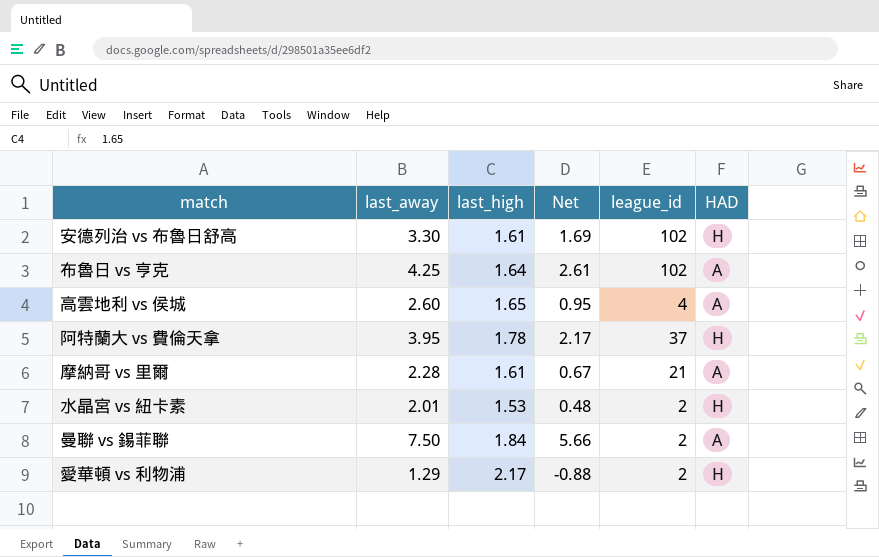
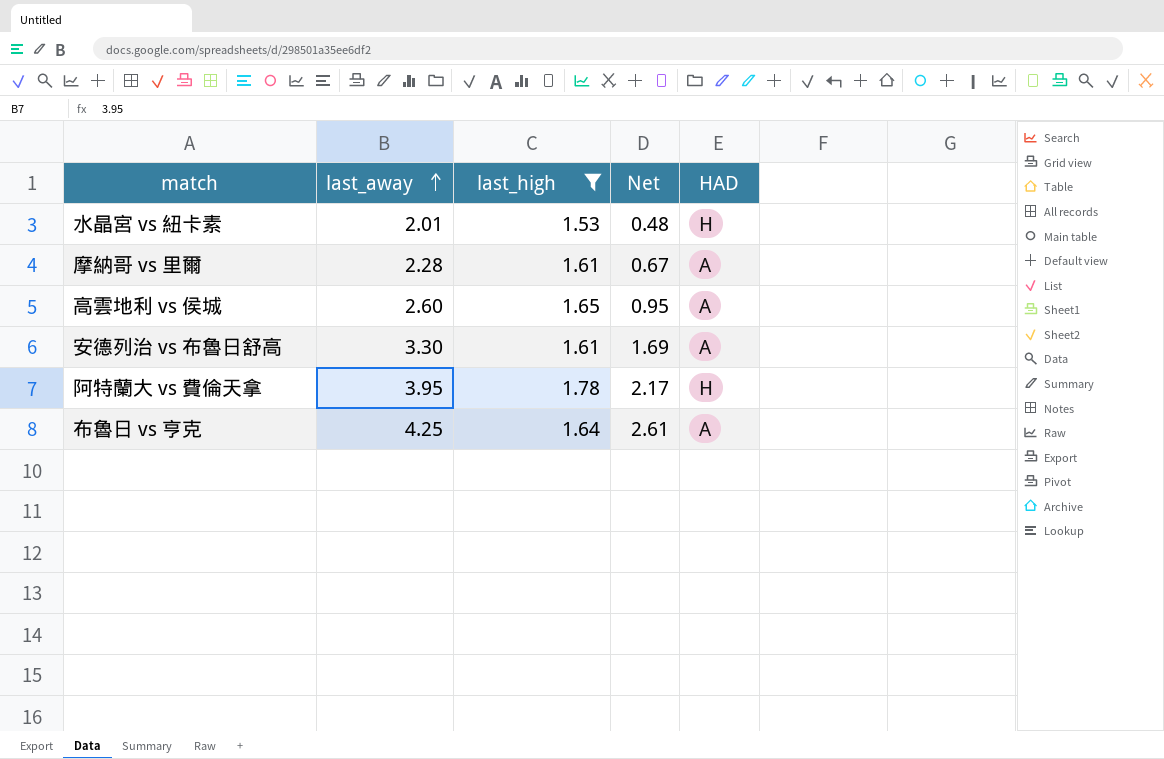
filter: none -> last_high <= 1.78
row order: none -> last_away ascending
column league_id | position: 5 -> none
安德列治 vs 布魯日舒高 | HAD: H -> A

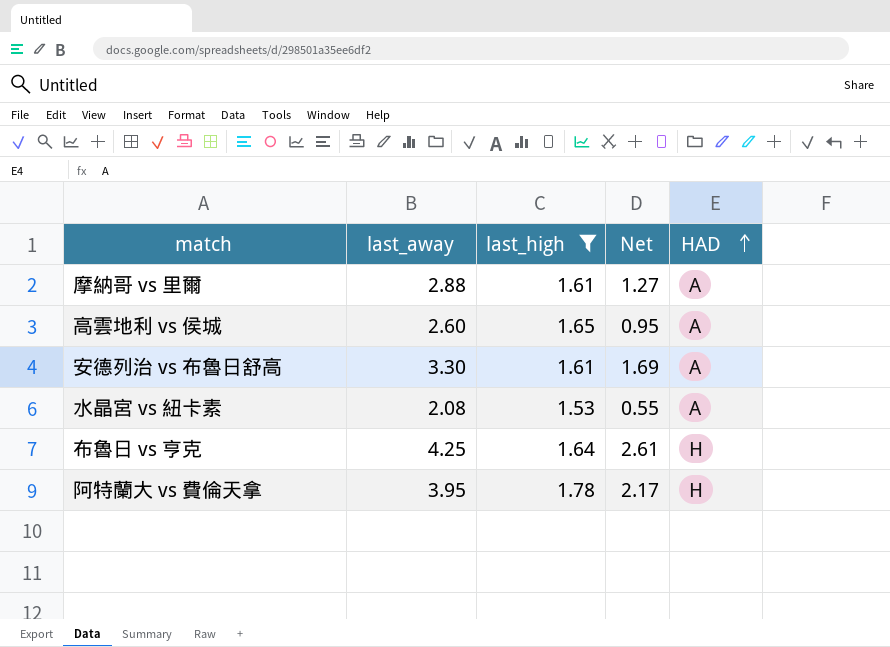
row order: last_away ascending -> HAD ascending
摩納哥 vs 里爾 | last_away: 2.28 -> 2.88
摩納哥 vs 里爾 | Net: 0.67 -> 1.27
水晶宮 vs 紐卡素 | last_away: 2.01 -> 2.08
水晶宮 vs 紐卡素 | Net: 0.48 -> 0.55
水晶宮 vs 紐卡素 | HAD: H -> A
布魯日 vs 亨克 | HAD: A -> H

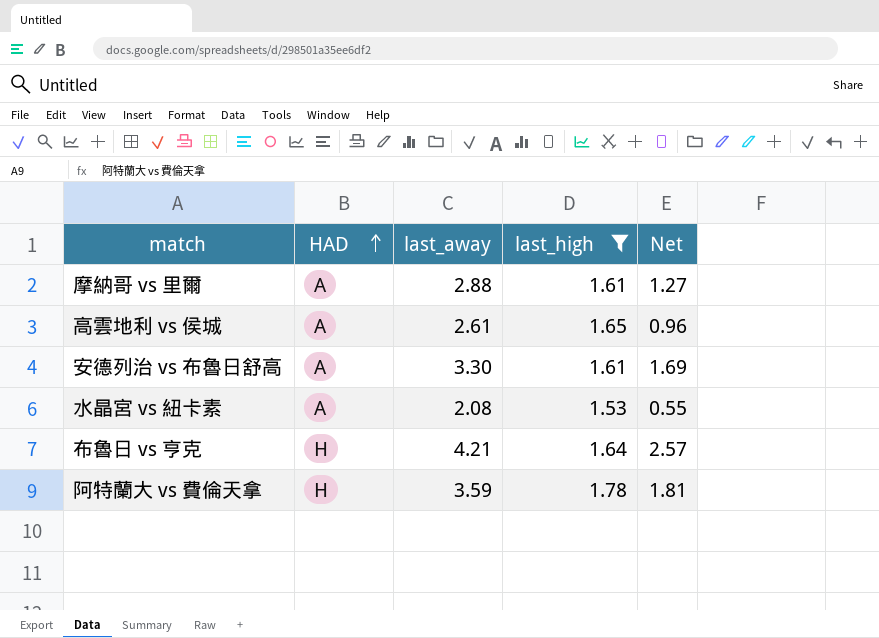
column HAD | position: 5 -> 2
高雲地利 vs 侯城 | last_away: 2.60 -> 2.61
高雲地利 vs 侯城 | Net: 0.95 -> 0.96
布魯日 vs 亨克 | last_away: 4.25 -> 4.21
布魯日 vs 亨克 | Net: 2.61 -> 2.57
阿特蘭大 vs 費倫天拿 | last_away: 3.95 -> 3.59
阿特蘭大 vs 費倫天拿 | Net: 2.17 -> 1.81

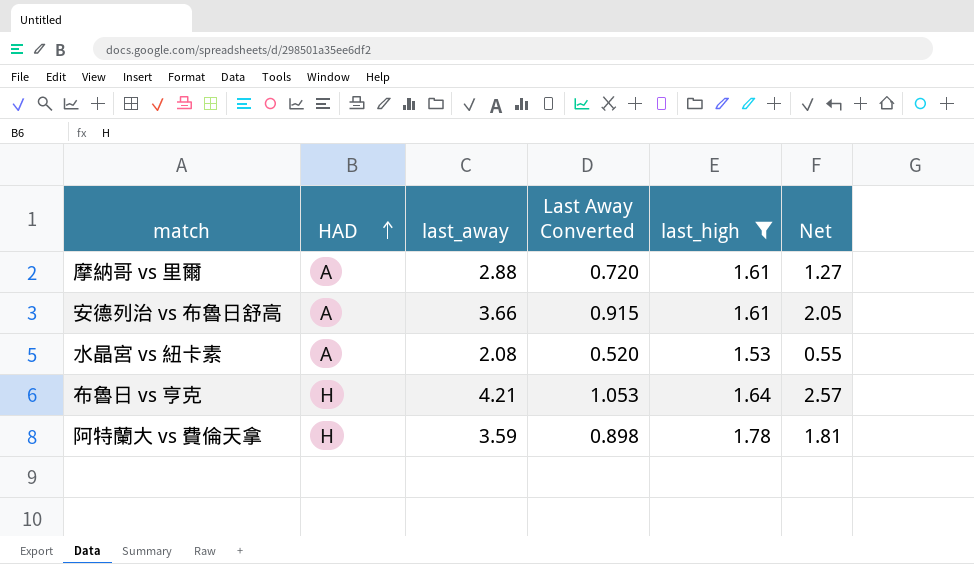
column Last Away Converted | formula: none -> [last_away] * 0.25
row 高雲地利 vs 侯城: A | 2.61 | 1.65 | 0.96 -> none
安德列治 vs 布魯日舒高 | last_away: 3.30 -> 3.66
安德列治 vs 布魯日舒高 | Net: 1.69 -> 2.05

